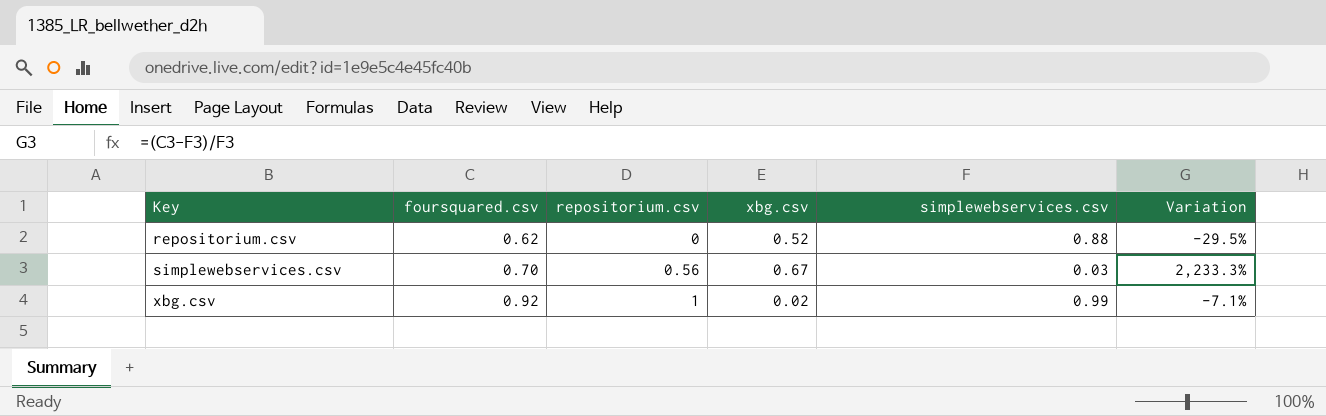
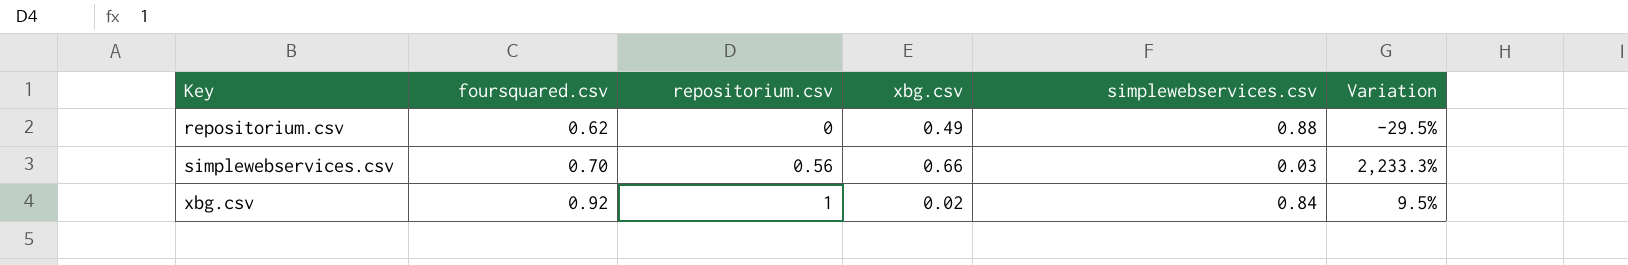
repositorium.csv | xbg.csv: 0.52 -> 0.49
simplewebservices.csv | xbg.csv: 0.67 -> 0.66
xbg.csv | simplewebservices.csv: 0.99 -> 0.84
xbg.csv | Variation: -7.1% -> 9.5%

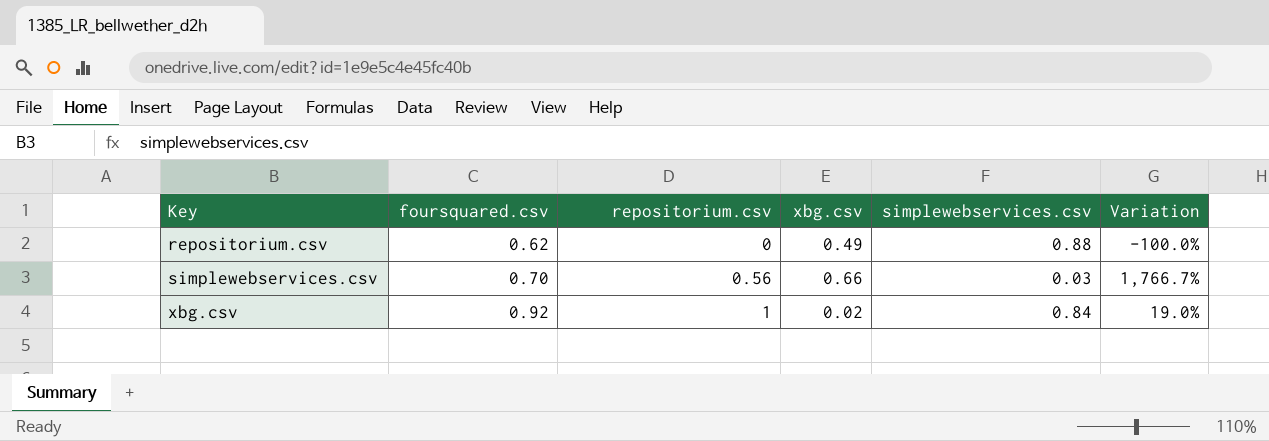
column Variation | formula: ([foursquared.csv] - [simplewebservices.csv]) / [simplewebservices.csv] -> ([repositorium.csv] - [simplewebservices.csv]) / [simplewebservices.csv]

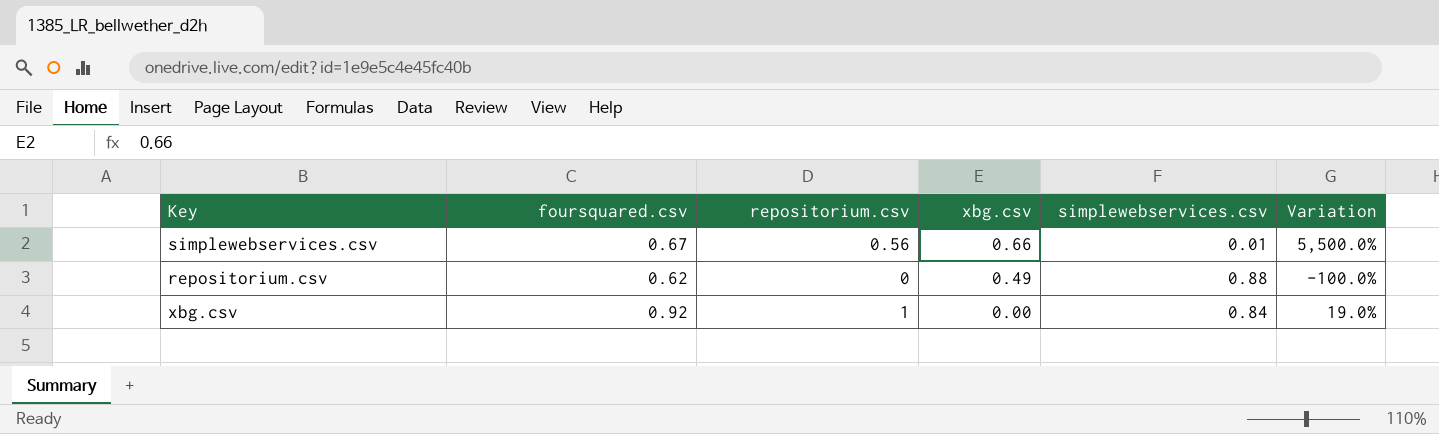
row order: Key ascending -> xbg.csv descending
simplewebservices.csv | foursquared.csv: 0.70 -> 0.67
simplewebservices.csv | simplewebservices.csv: 0.03 -> 0.01
simplewebservices.csv | Variation: 1,766.7% -> 5,500.0%
xbg.csv | xbg.csv: 0.02 -> 0.00

